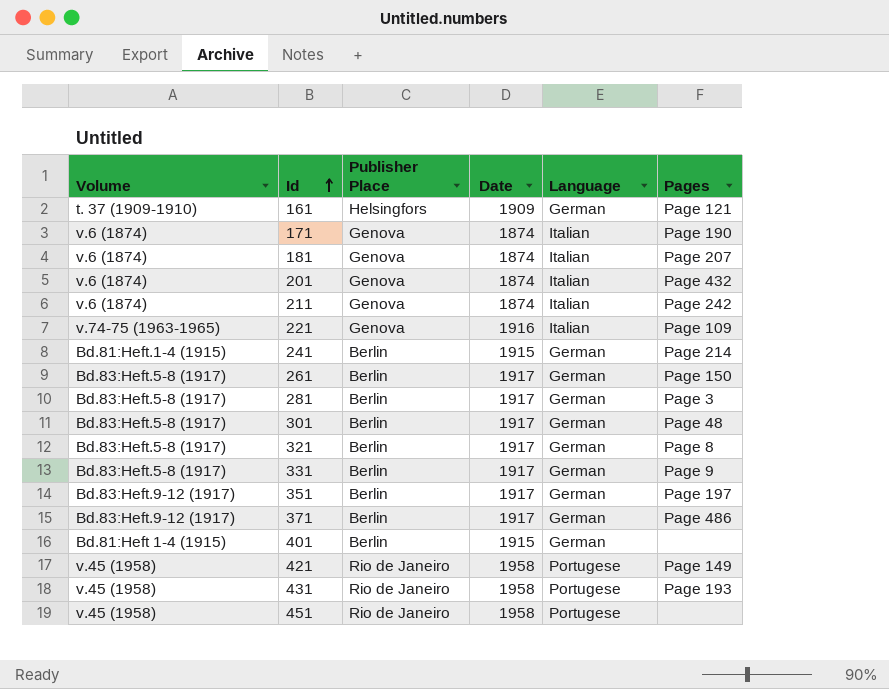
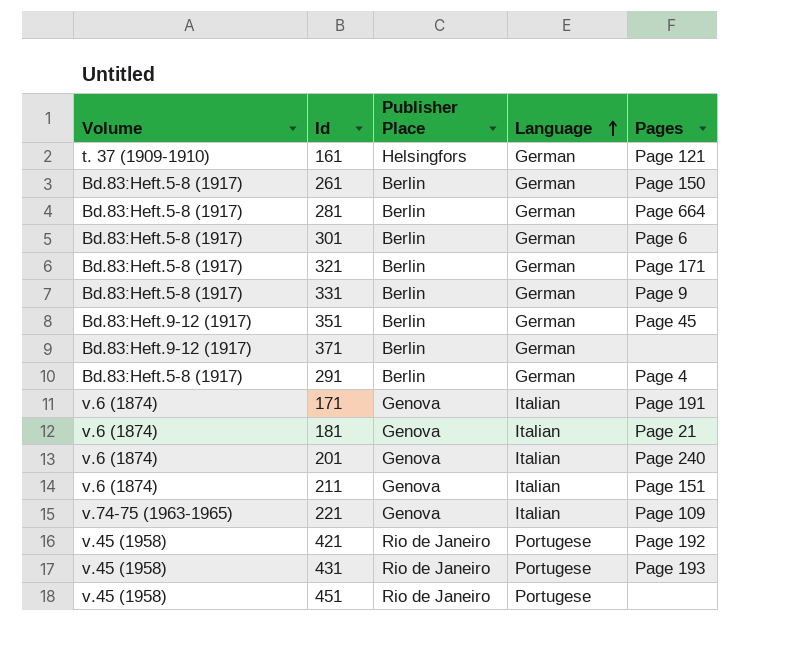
row order: Id ascending -> Language ascending
column Date | position: 4 -> none
row 241: Bd.81:Heft.1-4 (1915) | Berlin | 1915 | German | Page 214 -> none
row 401: Bd.81:Heft 1-4 (1915) | Berlin | 1915 | German | none -> none
281 | Pages: Page 3 -> Page 664
301 | Pages: Page 48 -> Page 6
321 | Pages: Page 8 -> Page 171
351 | Pages: Page 197 -> Page 45
371 | Pages: Page 486 -> none
row 291: none -> Bd.83:Heft.5-8 (1917) | Berlin | German | Page 4
171 | Pages: Page 190 -> Page 191
181 | Pages: Page 207 -> Page 21
201 | Pages: Page 432 -> Page 240
211 | Pages: Page 242 -> Page 151
421 | Pages: Page 149 -> Page 192

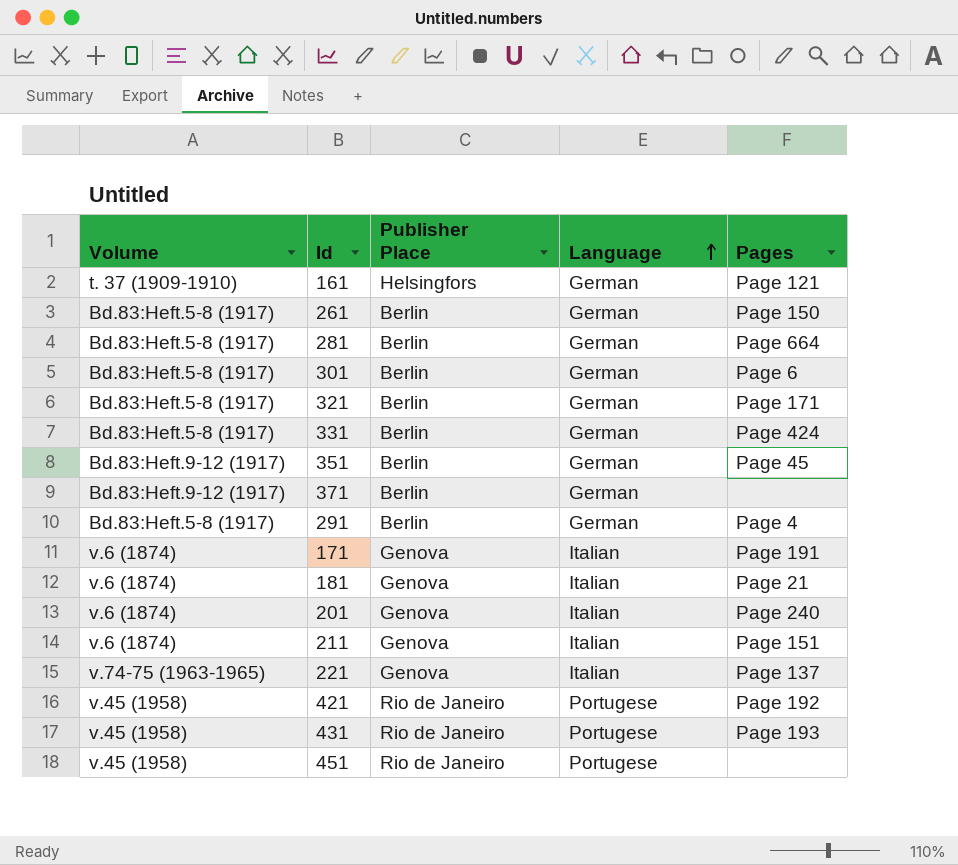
331 | Pages: Page 9 -> Page 424
221 | Pages: Page 109 -> Page 137

